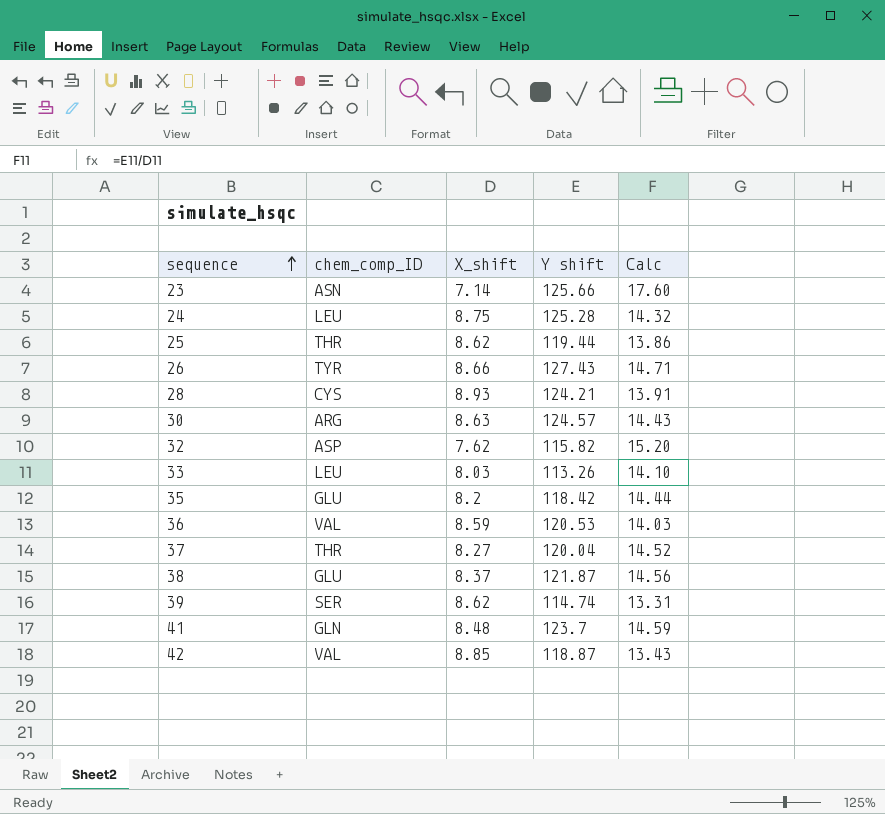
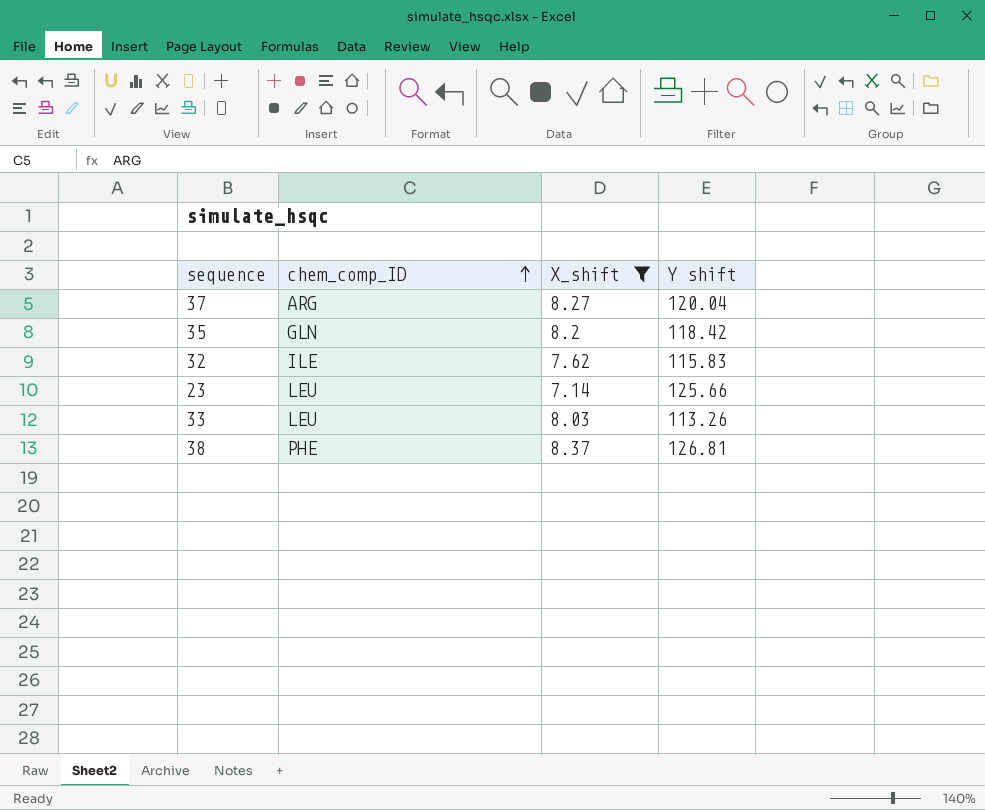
filter: none -> X_shift <= 8.37
row order: sequence ascending -> chem_comp_ID ascending
column Calc | formula: [Y shift] / [X_shift] -> none
37 | chem_comp_ID: THR -> ARG
35 | chem_comp_ID: GLU -> GLN
32 | chem_comp_ID: ASP -> ILE
32 | Y shift: 115.82 -> 115.83
23 | chem_comp_ID: ASN -> LEU
38 | chem_comp_ID: GLU -> PHE
38 | Y shift: 121.87 -> 126.81

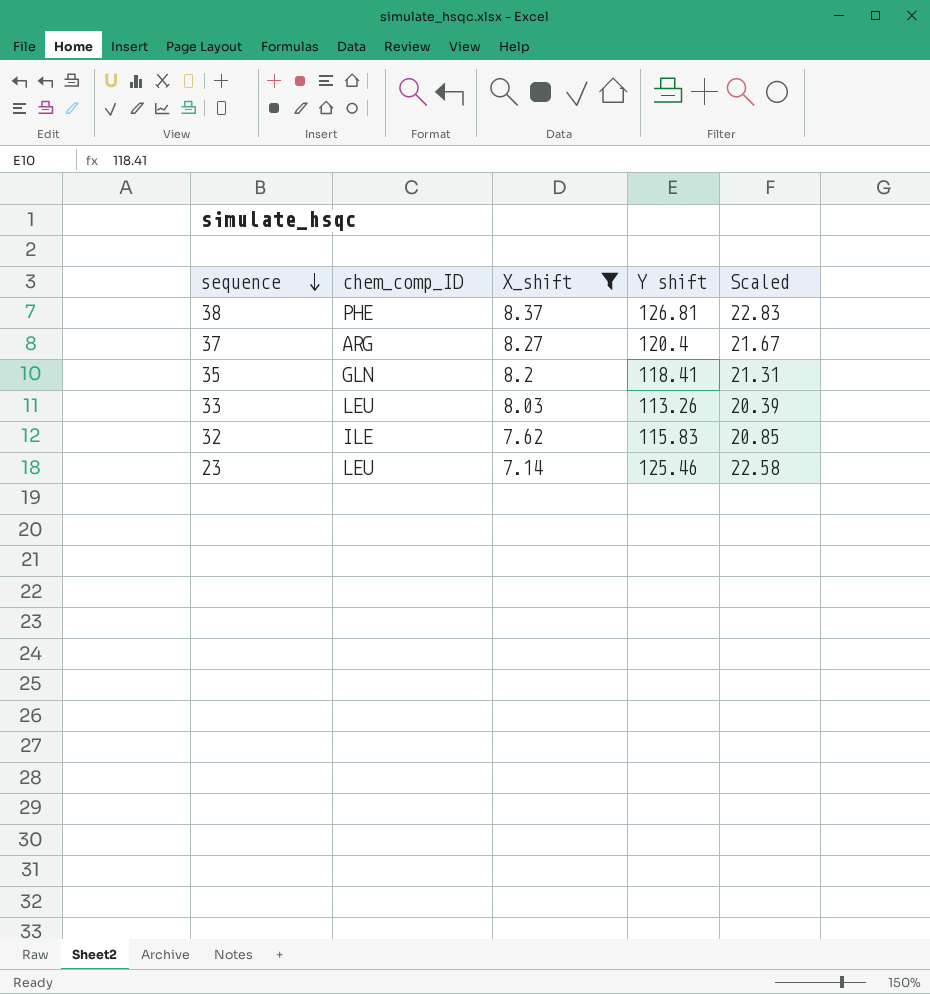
row order: chem_comp_ID ascending -> sequence descending
column Scaled | formula: none -> [Y shift] * 0.18
37 | Y shift: 120.04 -> 120.4
35 | Y shift: 118.42 -> 118.41
23 | Y shift: 125.66 -> 125.46

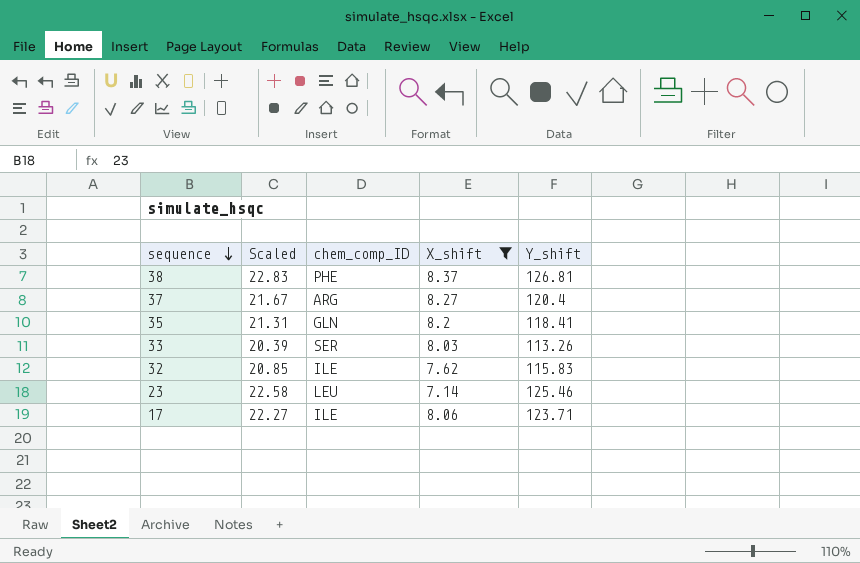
column Scaled | position: 5 -> 2
column name: Y shift -> Y_shift
33 | chem_comp_ID: LEU -> SER
row 17: none -> 22.27 | ILE | 8.06 | 123.71

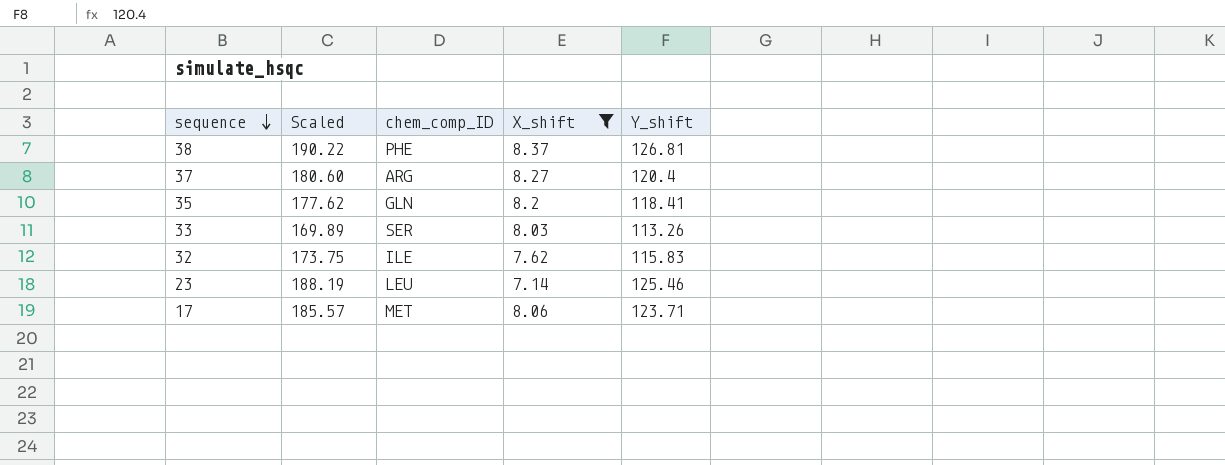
column Scaled | formula: [Y_shift] * 0.18 -> [Y_shift] * 1.5
17 | chem_comp_ID: ILE -> MET

